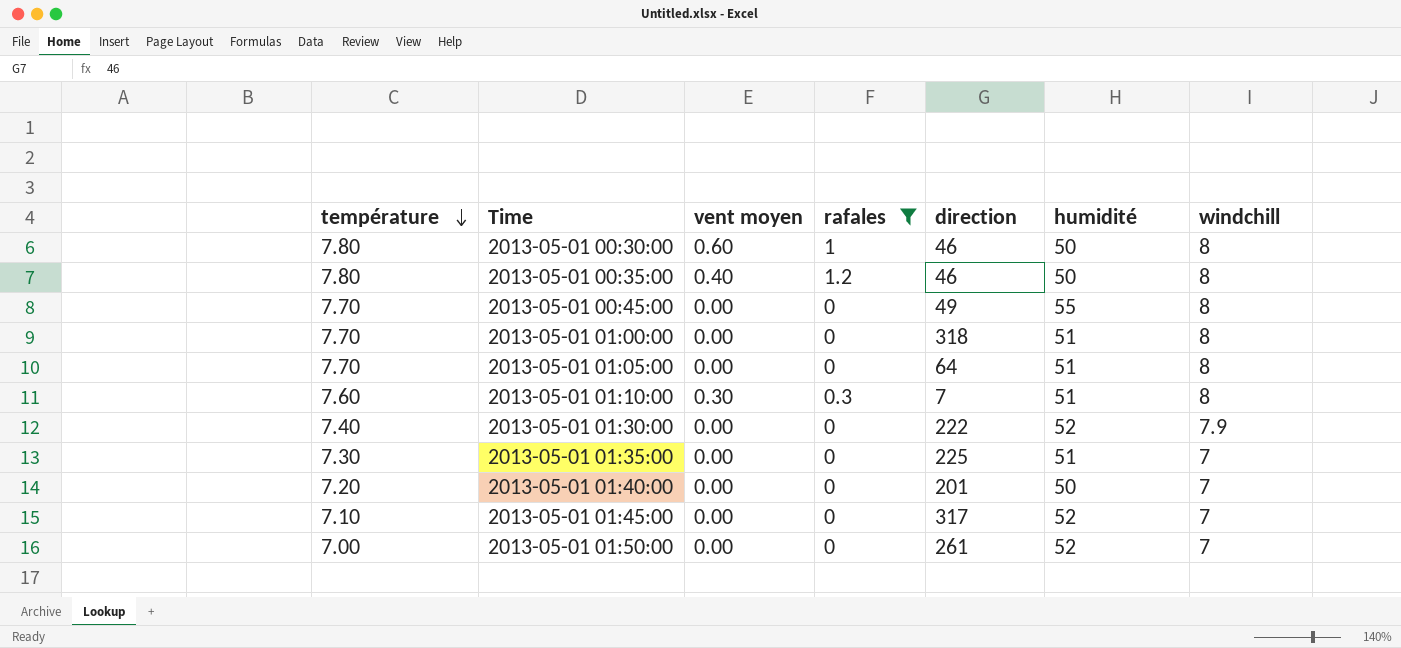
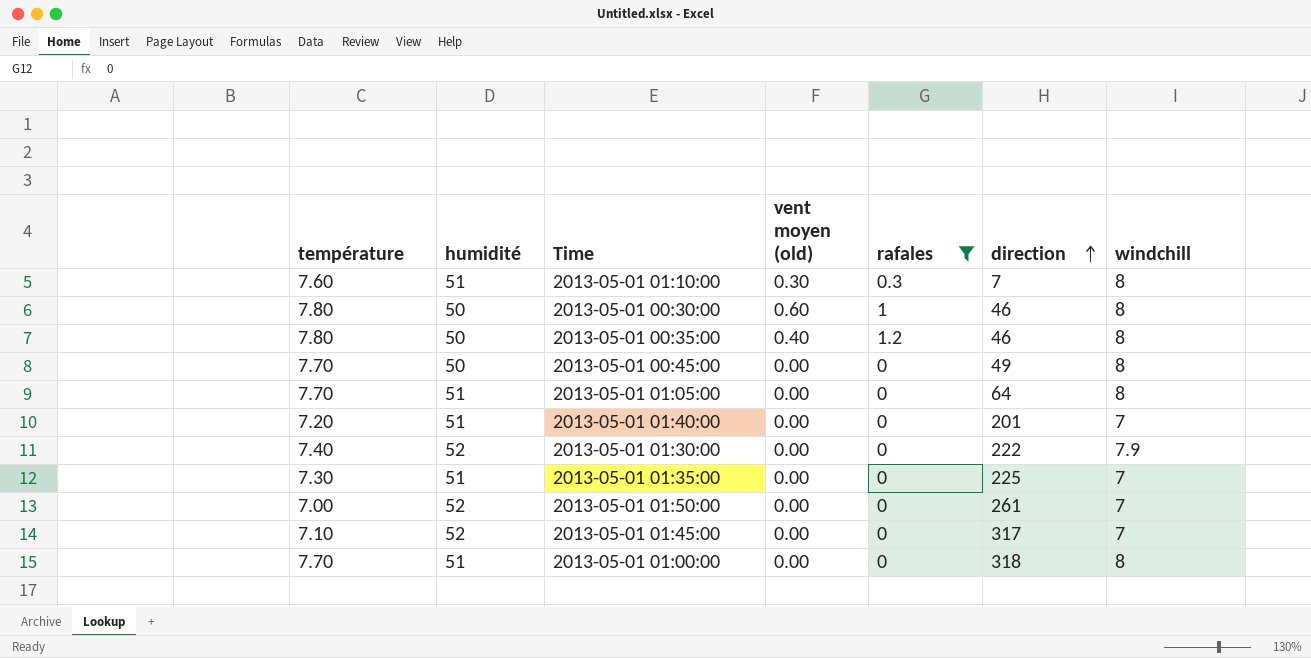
row order: température descending -> direction ascending
column humidité | position: 6 -> 2
column name: vent moyen -> vent moyen (old)
2013-05-01 00:45:00 | humidité: 55 -> 50
2013-05-01 01:40:00 | humidité: 50 -> 51

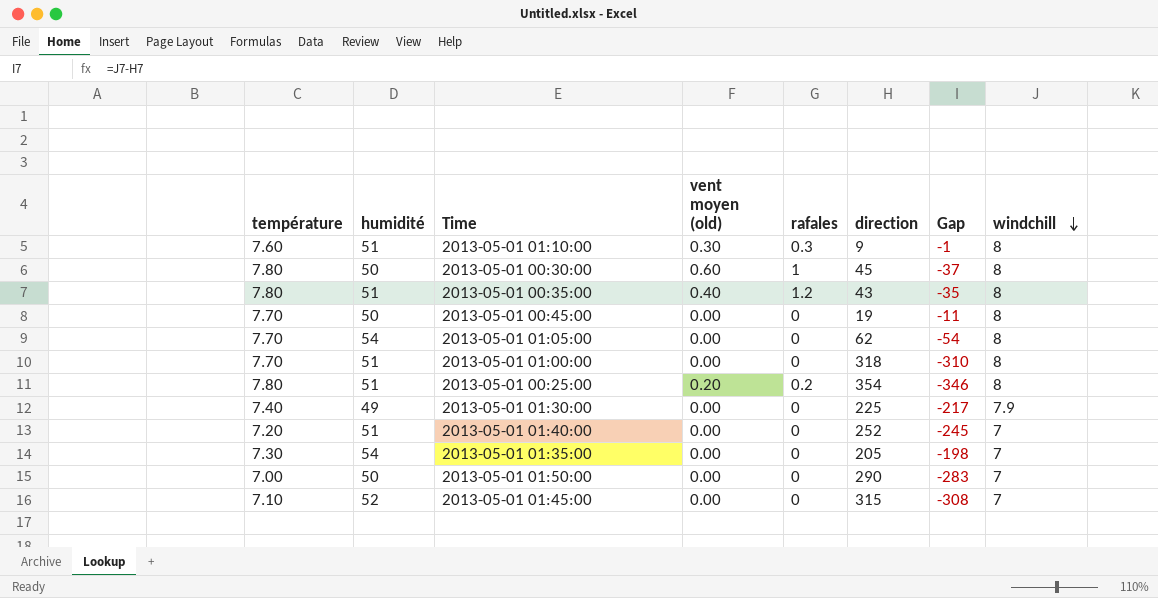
filter: rafales != 0.2 -> none
row order: direction ascending -> windchill descending
column Gap | formula: none -> [windchill] - [direction]
2013-05-01 01:10:00 | direction: 7 -> 9
2013-05-01 00:30:00 | direction: 46 -> 45
2013-05-01 00:35:00 | humidité: 50 -> 51
2013-05-01 00:35:00 | direction: 46 -> 43
2013-05-01 00:45:00 | direction: 49 -> 19
2013-05-01 01:05:00 | humidité: 51 -> 54
2013-05-01 01:05:00 | direction: 64 -> 62
2013-05-01 01:30:00 | humidité: 52 -> 49
2013-05-01 01:30:00 | direction: 222 -> 225
2013-05-01 01:40:00 | direction: 201 -> 252
2013-05-01 01:35:00 | humidité: 51 -> 54
2013-05-01 01:35:00 | direction: 225 -> 205
2013-05-01 01:50:00 | humidité: 52 -> 50
2013-05-01 01:50:00 | direction: 261 -> 290
2013-05-01 01:45:00 | direction: 317 -> 315

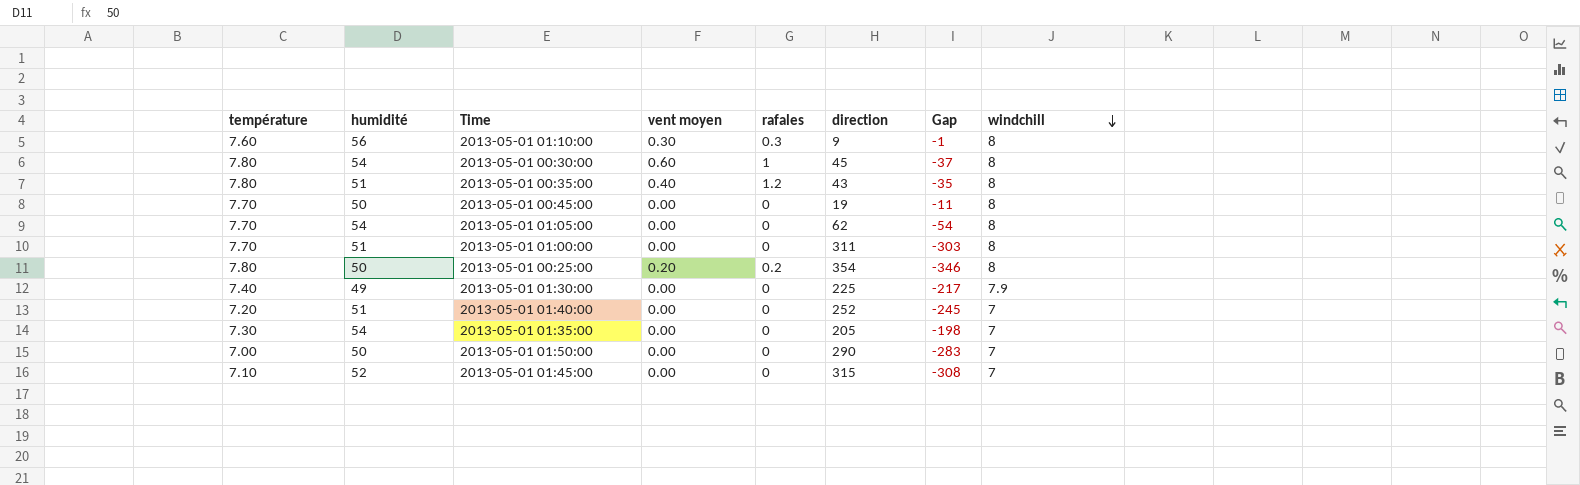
column name: vent moyen (old) -> vent moyen
2013-05-01 01:10:00 | humidité: 51 -> 56
2013-05-01 00:30:00 | humidité: 50 -> 54
2013-05-01 01:00:00 | direction: 318 -> 311
2013-05-01 01:00:00 | Gap: -310 -> -303
2013-05-01 00:25:00 | humidité: 51 -> 50

